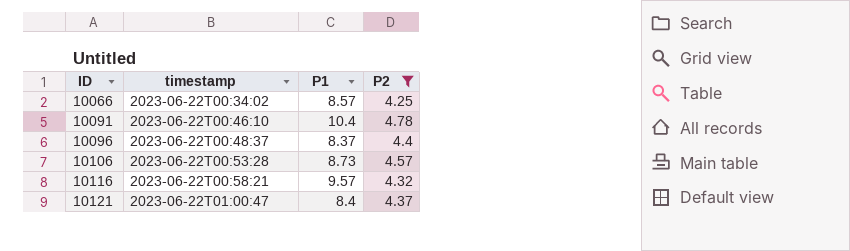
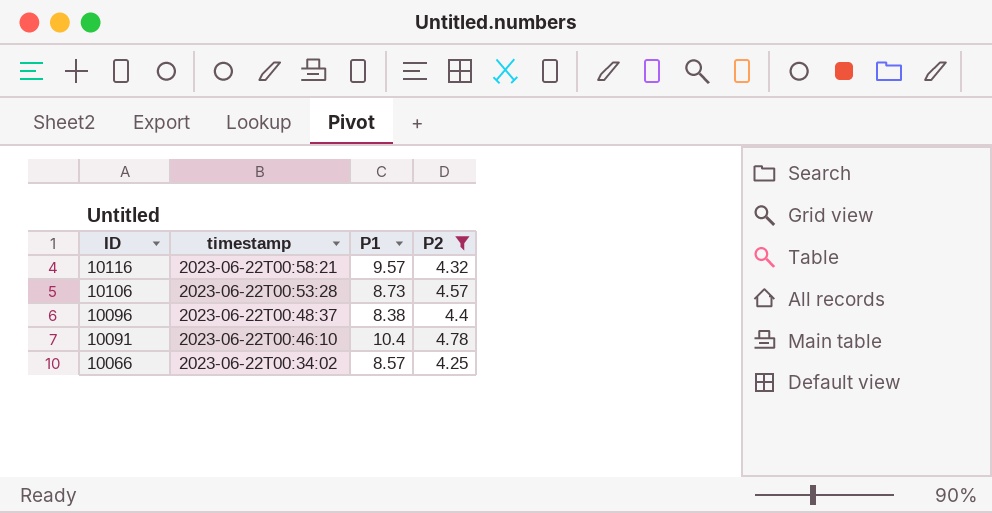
row order: ID ascending -> ID descending
row 10121: 2023-06-22T01:00:47 | 8.4 | 4.37 -> none
10096 | P1: 8.37 -> 8.38

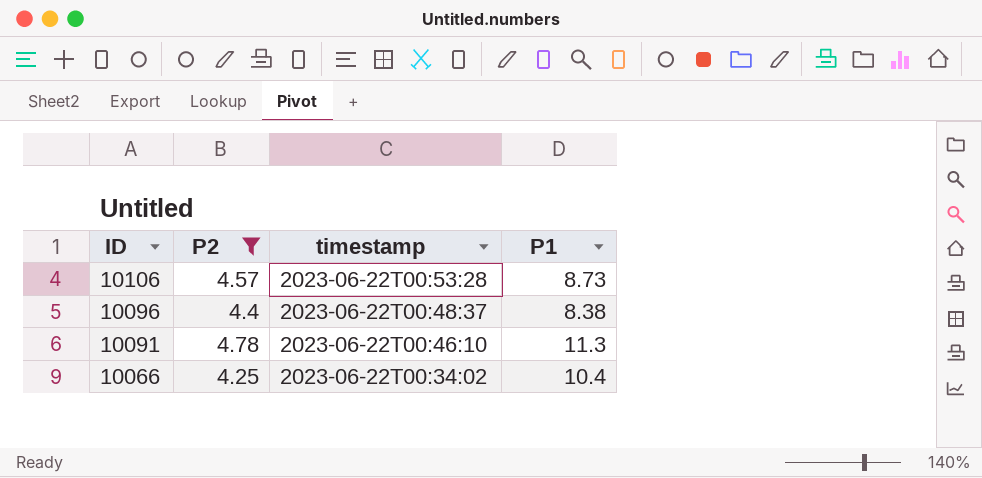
column P2 | position: 4 -> 2
row 10116: 2023-06-22T00:58:21 | 9.57 | 4.32 -> none
10091 | P1: 10.4 -> 11.3
10066 | P1: 8.57 -> 10.4

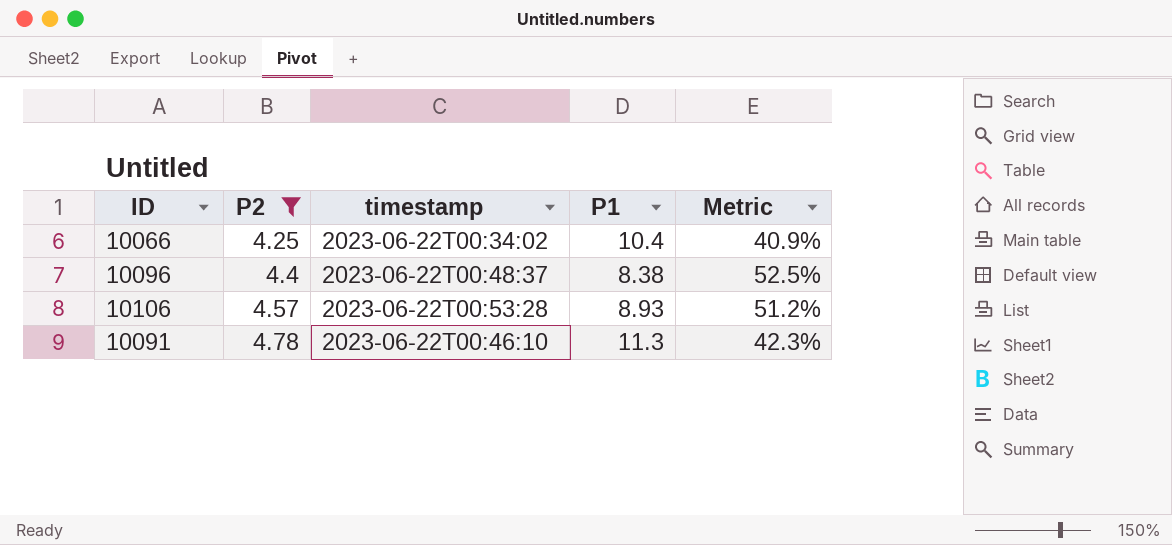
row order: ID descending -> P2 ascending
column Metric | formula: none -> [P2] / [P1]
10106 | P1: 8.73 -> 8.93

